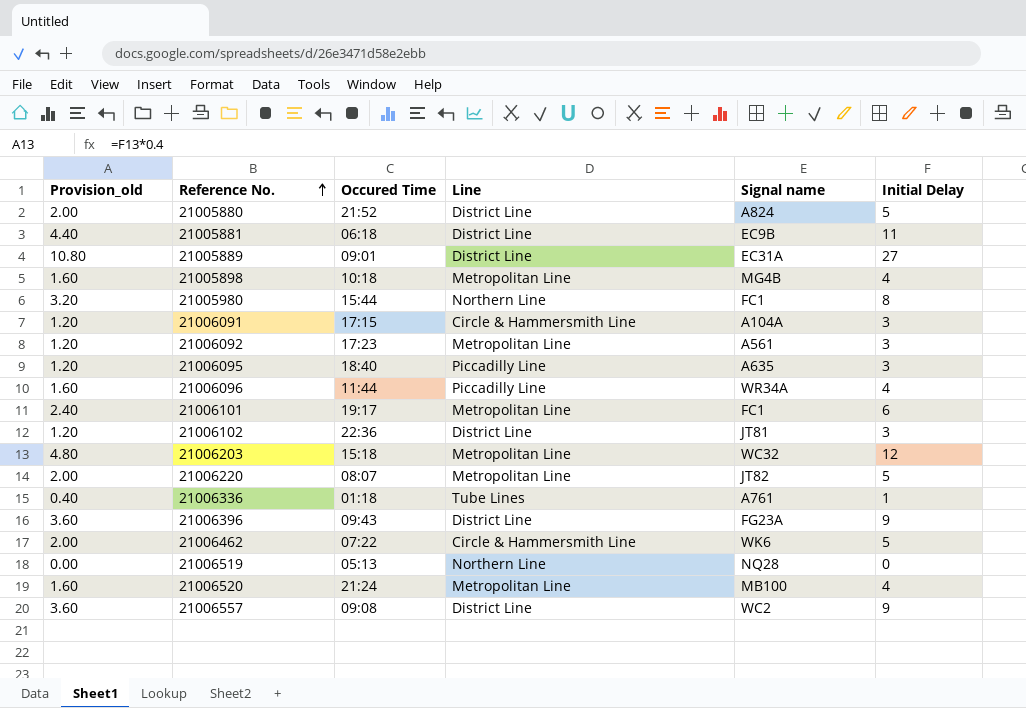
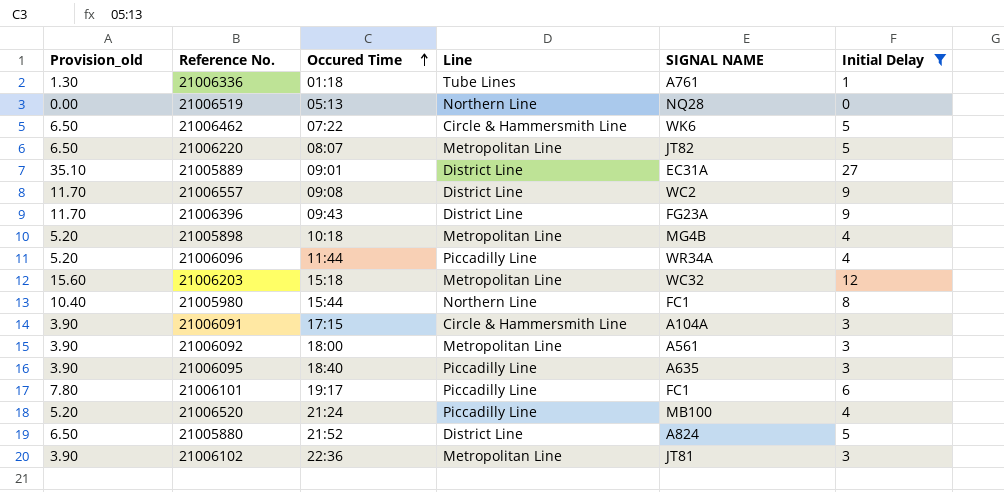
filter: none -> Initial Delay != 11
row order: Reference No. ascending -> Occured Time ascending
column Provision_old | formula: [Initial Delay] * 0.4 -> [Initial Delay] * 1.3
column name: Signal name -> SIGNAL NAME
21006092 | Occured Time: 17:23 -> 18:00
21006101 | Line: Metropolitan Line -> Piccadilly Line
21006520 | Line: Metropolitan Line -> Piccadilly Line
21006102 | Line: District Line -> Metropolitan Line

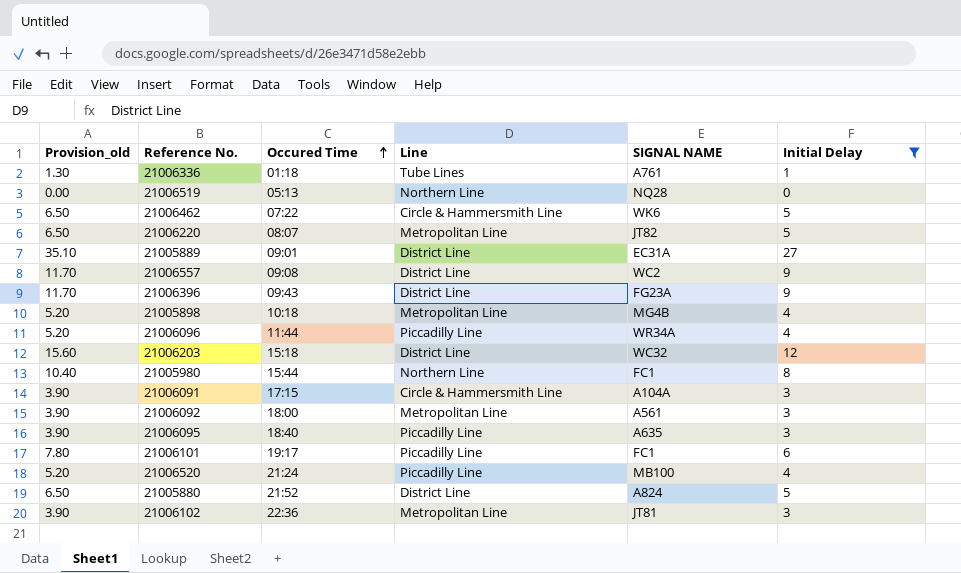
21006203 | Line: Metropolitan Line -> District Line

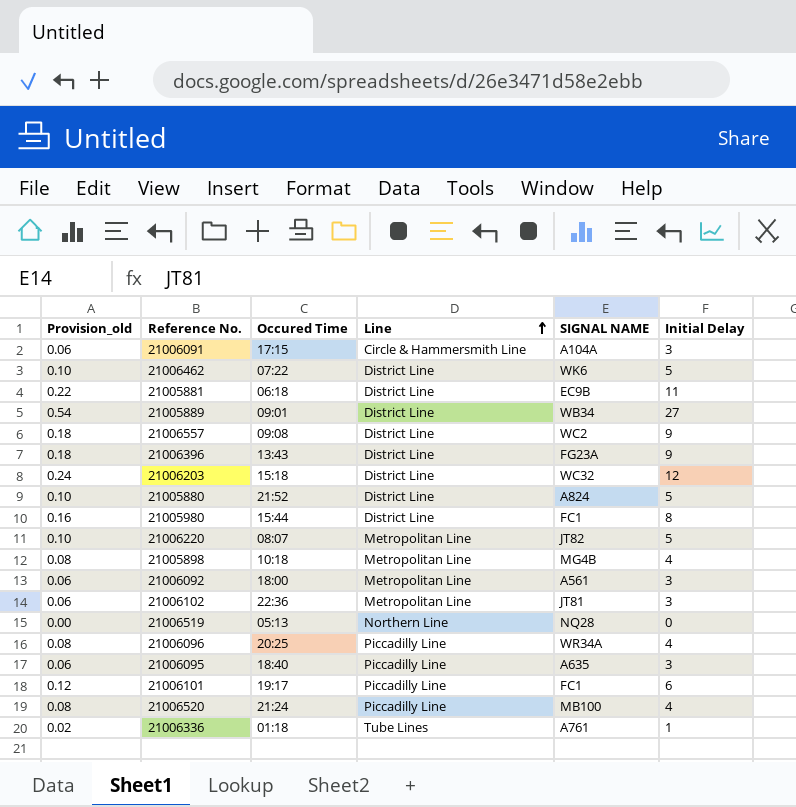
filter: Initial Delay != 11 -> none
row order: Occured Time ascending -> Line ascending
column Provision_old | formula: [Initial Delay] * 1.3 -> [Initial Delay] * 0.02
21006462 | Line: Circle & Hammersmith Line -> District Line
21005889 | SIGNAL NAME: EC31A -> WB34
21006396 | Occured Time: 09:43 -> 13:43
21005980 | Line: Northern Line -> District Line
21006096 | Occured Time: 11:44 -> 20:25

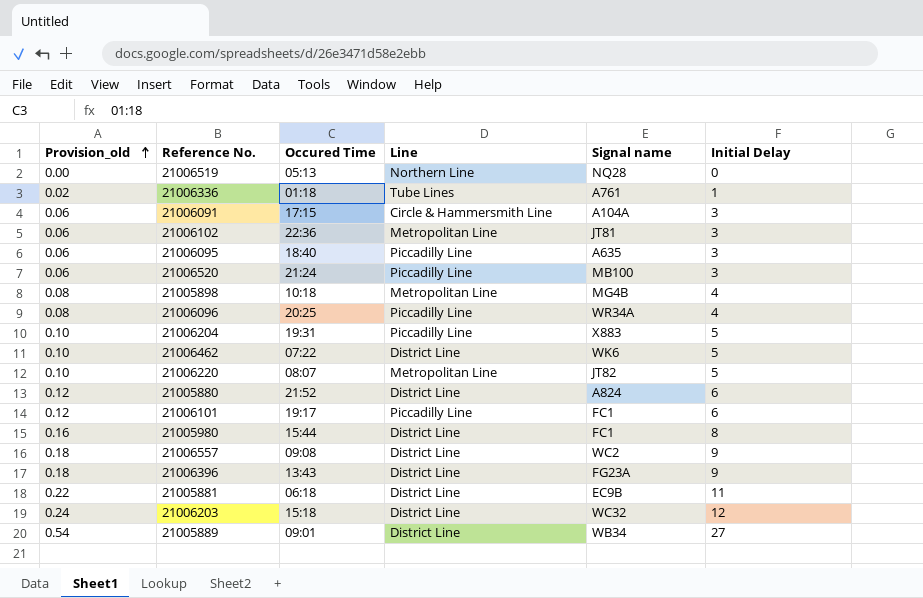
row order: Line ascending -> Provision_old ascending
column name: SIGNAL NAME -> Signal name
row 21006092: 0.06 | 18:00 | Metropolitan Line | A561 | 3 -> none
21006520 | Provision_old: 0.08 -> 0.06
21006520 | Initial Delay: 4 -> 3
row 21006204: none -> 0.10 | 19:31 | Piccadilly Line | X883 | 5
21005880 | Provision_old: 0.10 -> 0.12
21005880 | Initial Delay: 5 -> 6

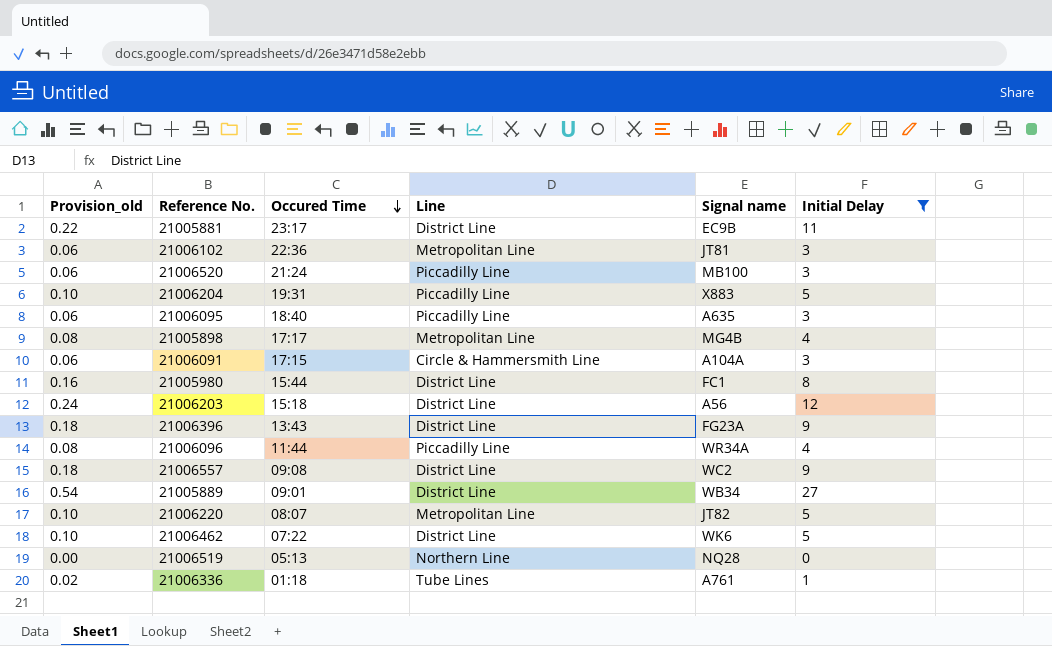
filter: none -> Initial Delay != 6
row order: Provision_old ascending -> Occured Time descending
21005881 | Occured Time: 06:18 -> 23:17
21005898 | Occured Time: 10:18 -> 17:17
21006203 | Signal name: WC32 -> A56
21006096 | Occured Time: 20:25 -> 11:44

